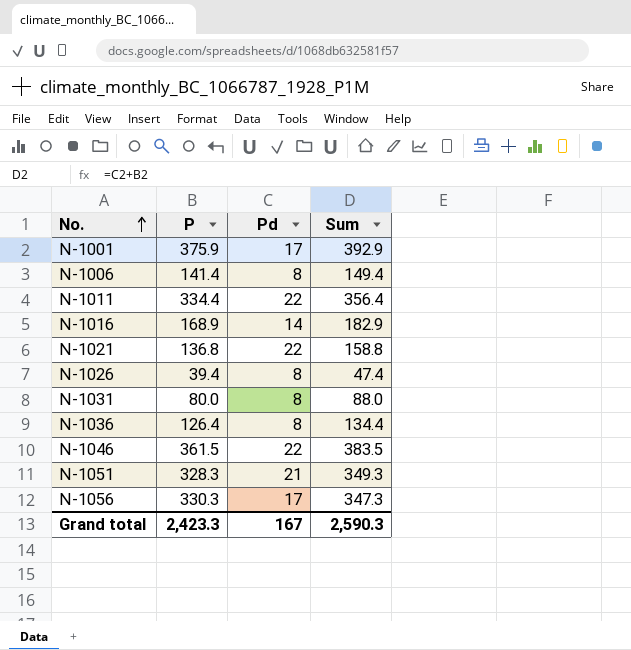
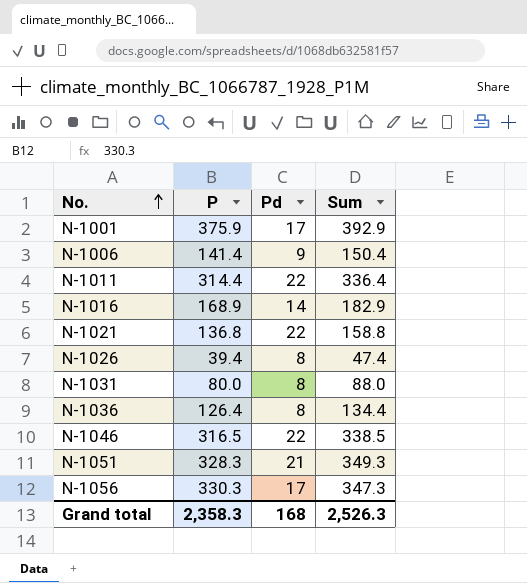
N-1006 | Pd: 8 -> 9
N-1006 | Sum: 149.4 -> 150.4
N-1011 | P: 334.4 -> 314.4
N-1011 | Sum: 356.4 -> 336.4
N-1046 | P: 361.5 -> 316.5
N-1046 | Sum: 383.5 -> 338.5
Grand total | P: 2,423.3 -> 2,358.3
Grand total | Pd: 167 -> 168
Grand total | Sum: 2,590.3 -> 2,526.3

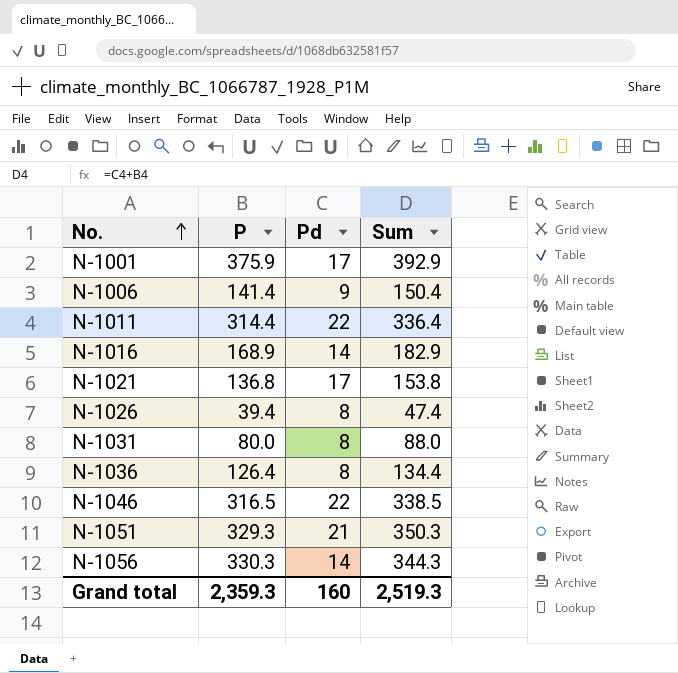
N-1021 | Pd: 22 -> 17
N-1021 | Sum: 158.8 -> 153.8
N-1051 | P: 328.3 -> 329.3
N-1051 | Sum: 349.3 -> 350.3
N-1056 | Pd: 17 -> 14
N-1056 | Sum: 347.3 -> 344.3
Grand total | P: 2,358.3 -> 2,359.3
Grand total | Pd: 168 -> 160
Grand total | Sum: 2,526.3 -> 2,519.3

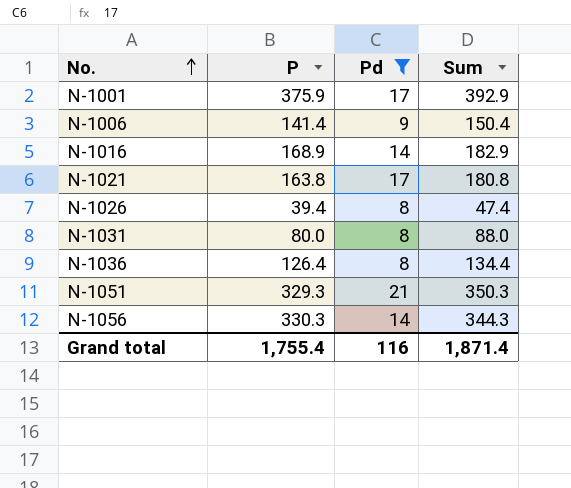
filter: none -> Pd != 22
N-1021 | P: 136.8 -> 163.8
N-1021 | Sum: 153.8 -> 180.8
Grand total | P: 2,359.3 -> 1,755.4
Grand total | Pd: 160 -> 116
Grand total | Sum: 2,519.3 -> 1,871.4

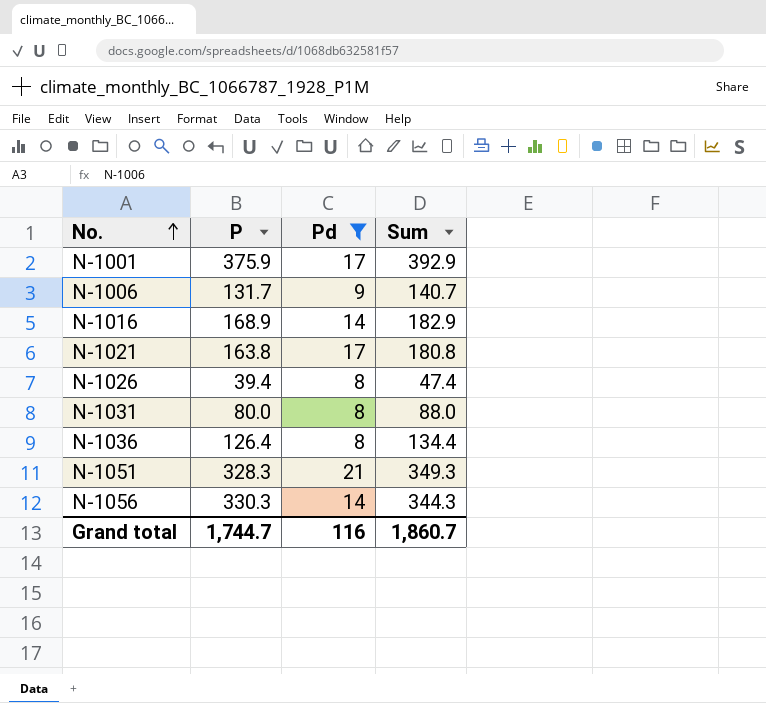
N-1006 | P: 141.4 -> 131.7
N-1006 | Sum: 150.4 -> 140.7
N-1051 | P: 329.3 -> 328.3
N-1051 | Sum: 350.3 -> 349.3
Grand total | P: 1,755.4 -> 1,744.7
Grand total | Sum: 1,871.4 -> 1,860.7

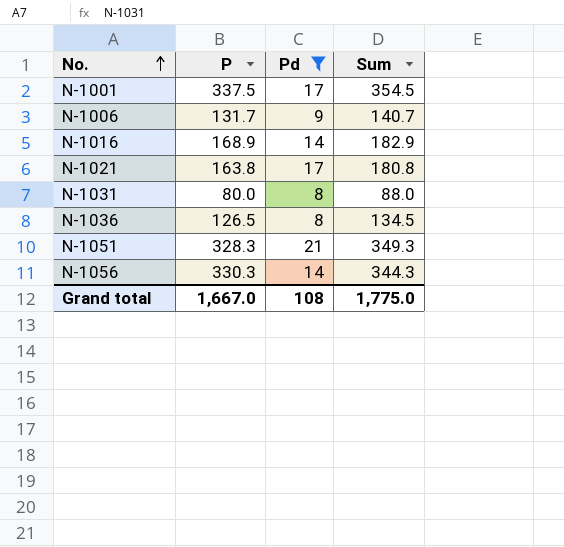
row N-1026: 39.4 | 8 | 47.4 -> none
N-1001 | P: 375.9 -> 337.5
N-1001 | Sum: 392.9 -> 354.5
N-1036 | P: 126.4 -> 126.5
N-1036 | Sum: 134.4 -> 134.5
Grand total | P: 1,744.7 -> 1,667.0
Grand total | Pd: 116 -> 108
Grand total | Sum: 1,860.7 -> 1,775.0

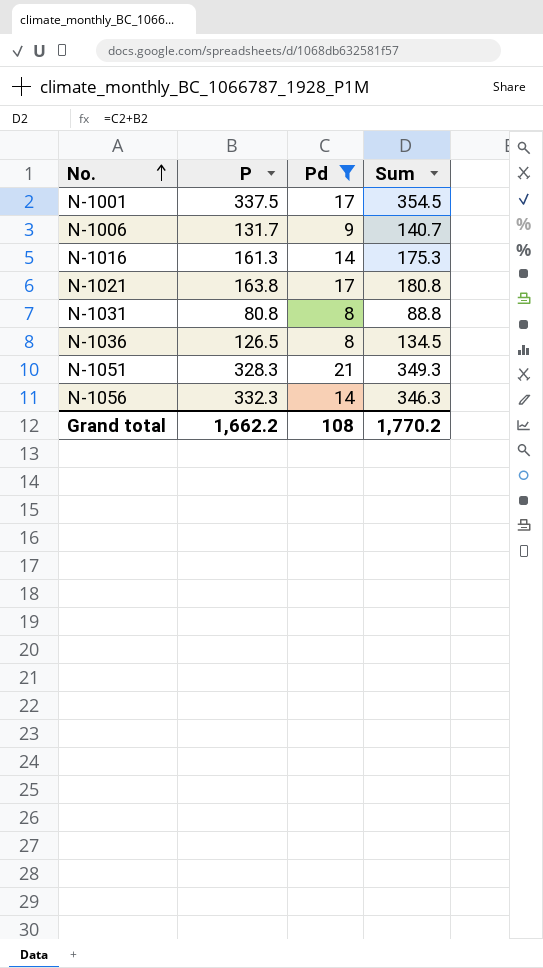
N-1016 | P: 168.9 -> 161.3
N-1016 | Sum: 182.9 -> 175.3
N-1031 | P: 80.0 -> 80.8
N-1031 | Sum: 88.0 -> 88.8
N-1056 | P: 330.3 -> 332.3
N-1056 | Sum: 344.3 -> 346.3
Grand total | P: 1,667.0 -> 1,662.2
Grand total | Sum: 1,775.0 -> 1,770.2

